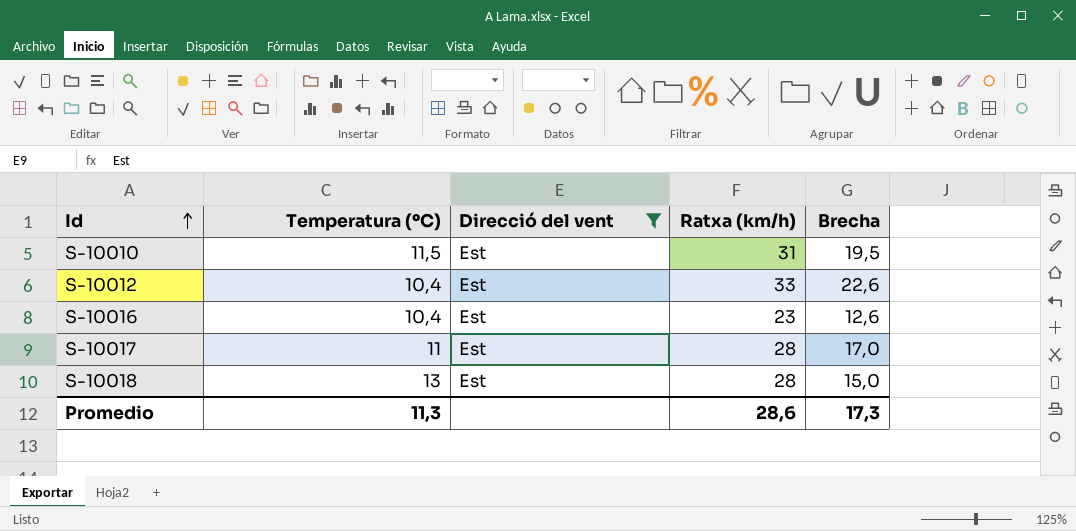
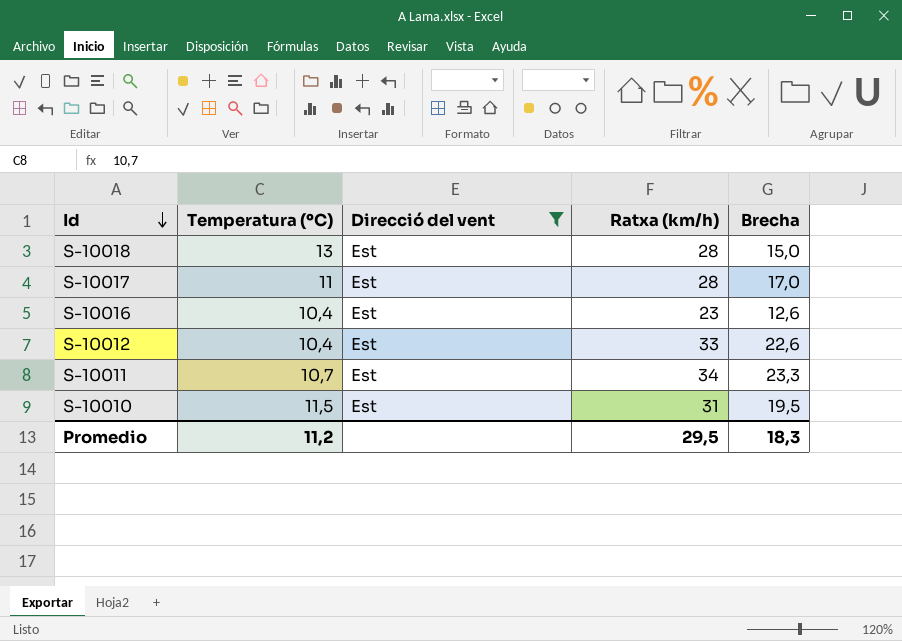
row order: Id ascending -> Id descending
row S-10011: none -> 10,7 | Est | 34 | 23,3
Promedio | Temperatura (ºC): 11,3 -> 11,2
Promedio | Ratxa (km/h): 28,6 -> 29,5
Promedio | Brecha: 17,3 -> 18,3

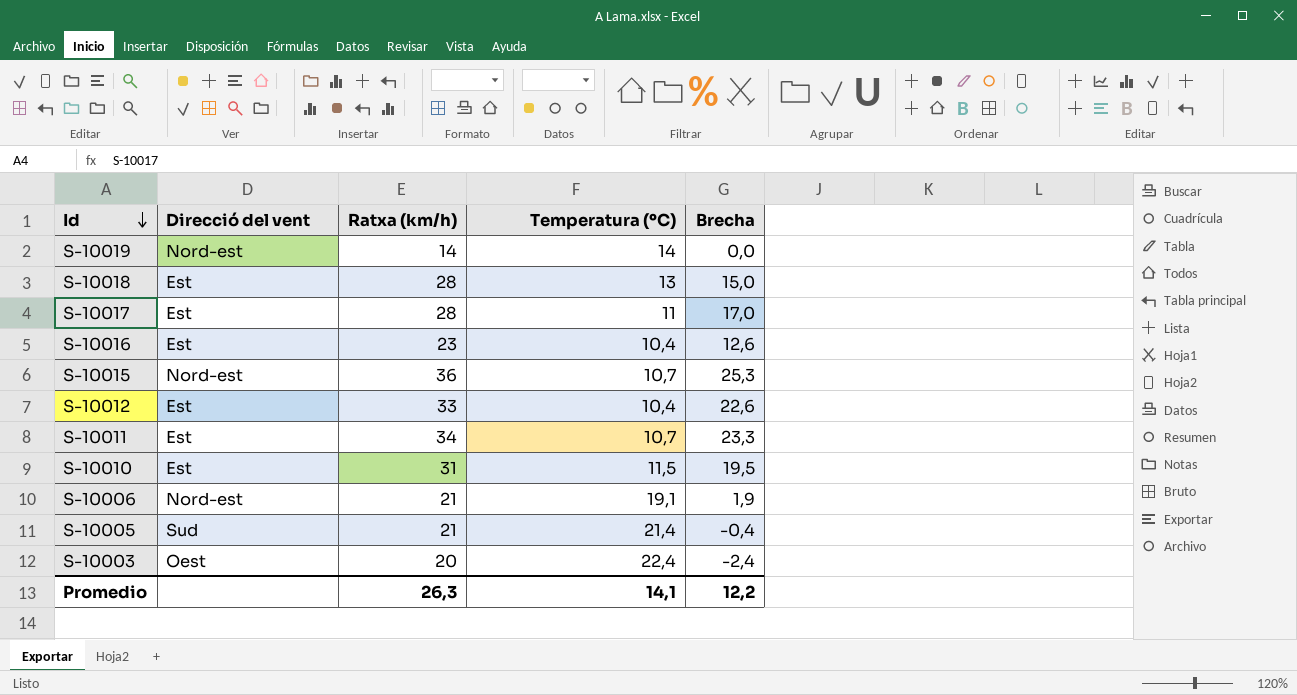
filter: Direcció del vent = Est -> none
column Temperatura (ºC) | position: 2 -> 4
Promedio | Ratxa (km/h): 29,5 -> 26,3
Promedio | Temperatura (ºC): 11,2 -> 14,1
Promedio | Brecha: 18,3 -> 12,2

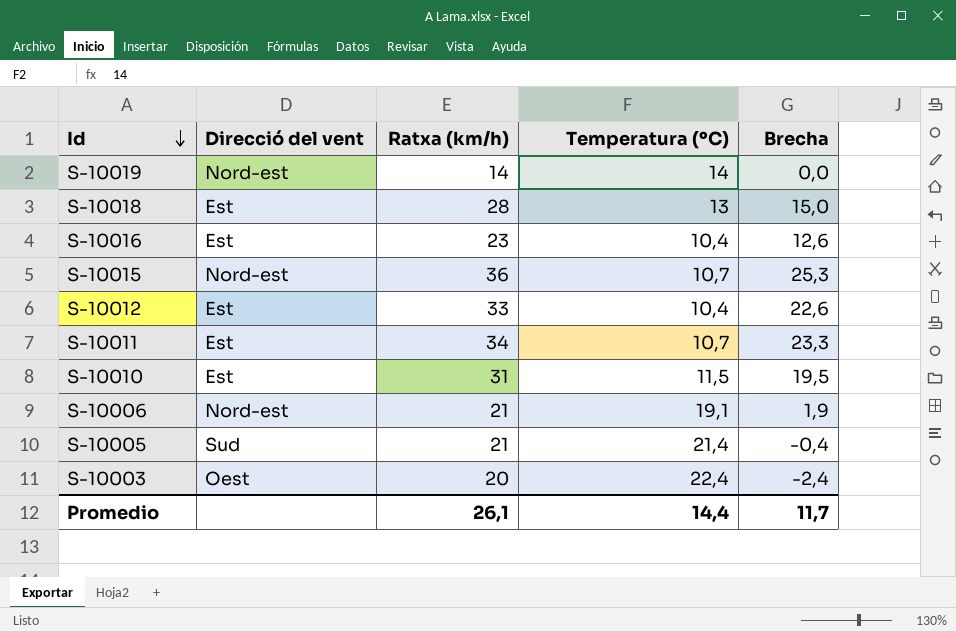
row S-10017: Est | 28 | 11 | 17,0 -> none
Promedio | Ratxa (km/h): 26,3 -> 26,1
Promedio | Temperatura (ºC): 14,1 -> 14,4
Promedio | Brecha: 12,2 -> 11,7

